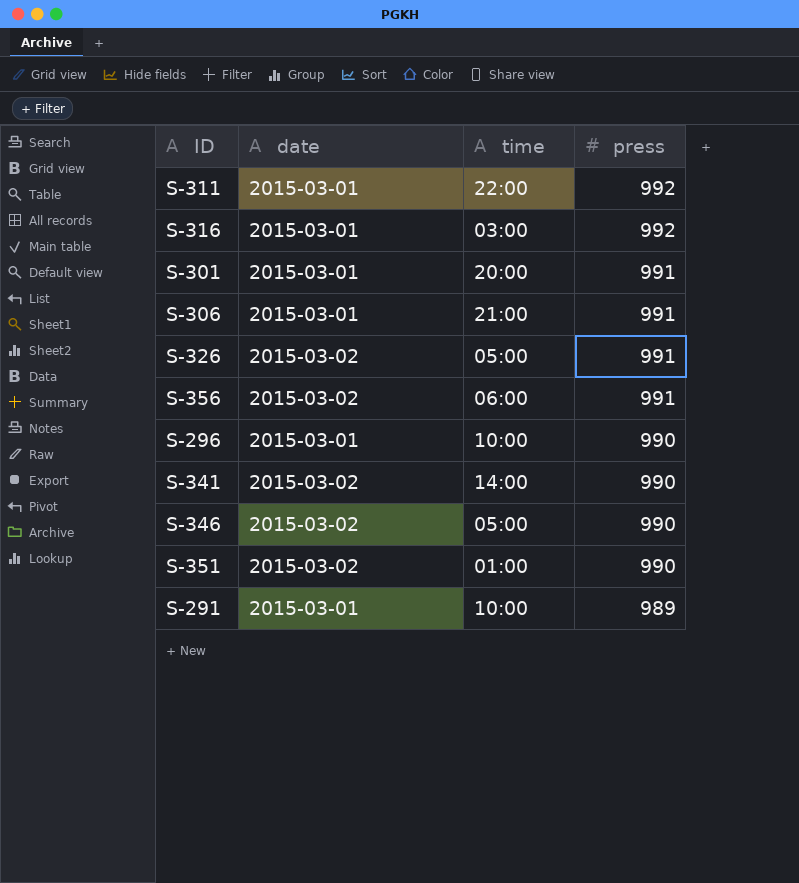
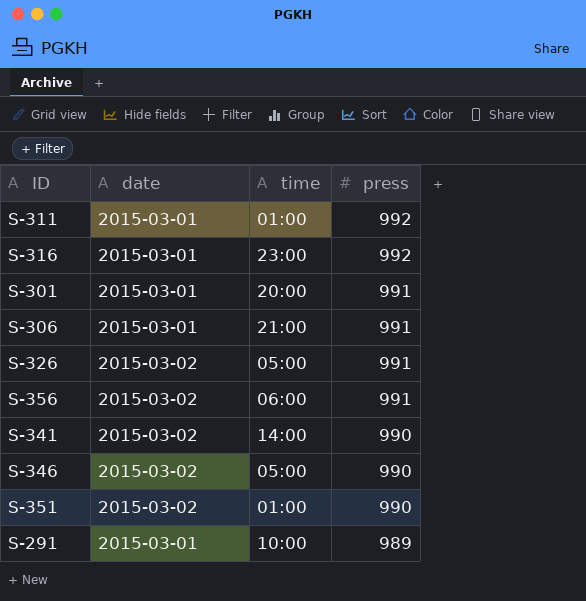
row S-296: 2015-03-01 | 10:00 | 990 -> none
S-311 | time: 22:00 -> 01:00
S-316 | time: 03:00 -> 23:00

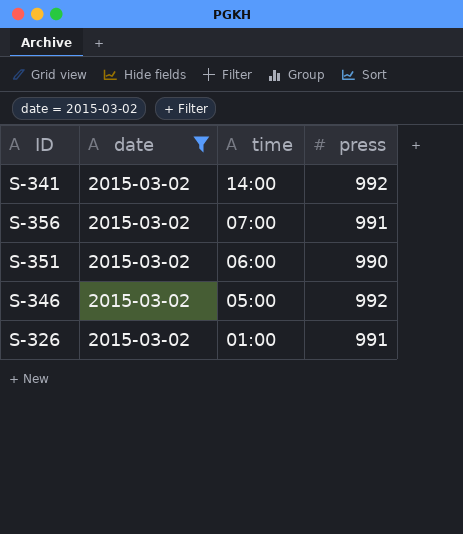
filter: none -> date = 2015-03-02
row order: press descending -> time descending
S-341 | press: 990 -> 992
S-356 | time: 06:00 -> 07:00
S-351 | time: 01:00 -> 06:00
S-346 | press: 990 -> 992
S-326 | time: 05:00 -> 01:00

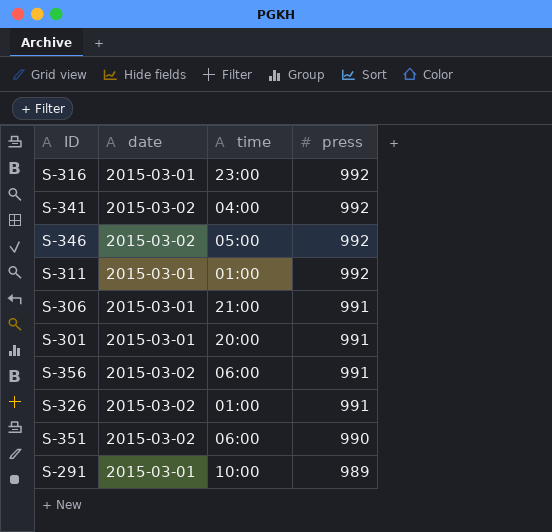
filter: date = 2015-03-02 -> none
row order: time descending -> press descending
S-341 | time: 14:00 -> 04:00
S-356 | time: 07:00 -> 06:00

